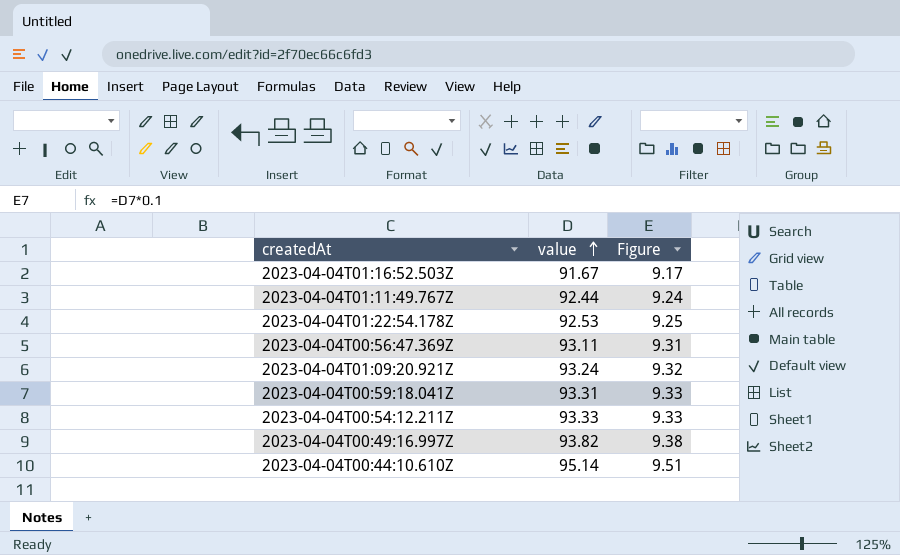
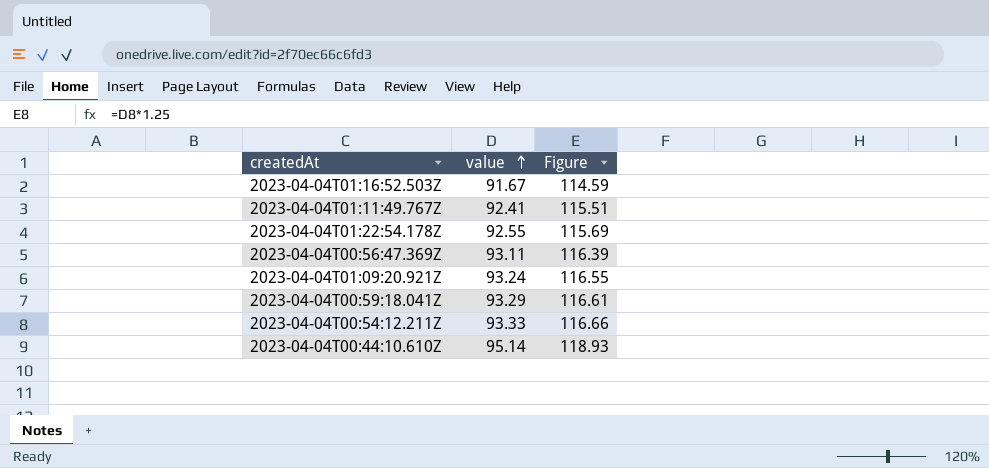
column Figure | formula: [value] * 0.1 -> [value] * 1.25
row 2023-04-04T00:49:16.997Z: 93.82 | 9.38 -> none
2023-04-04T01:11:49.767Z | value: 92.44 -> 92.41
2023-04-04T01:22:54.178Z | value: 92.53 -> 92.55
2023-04-04T00:59:18.041Z | value: 93.31 -> 93.29

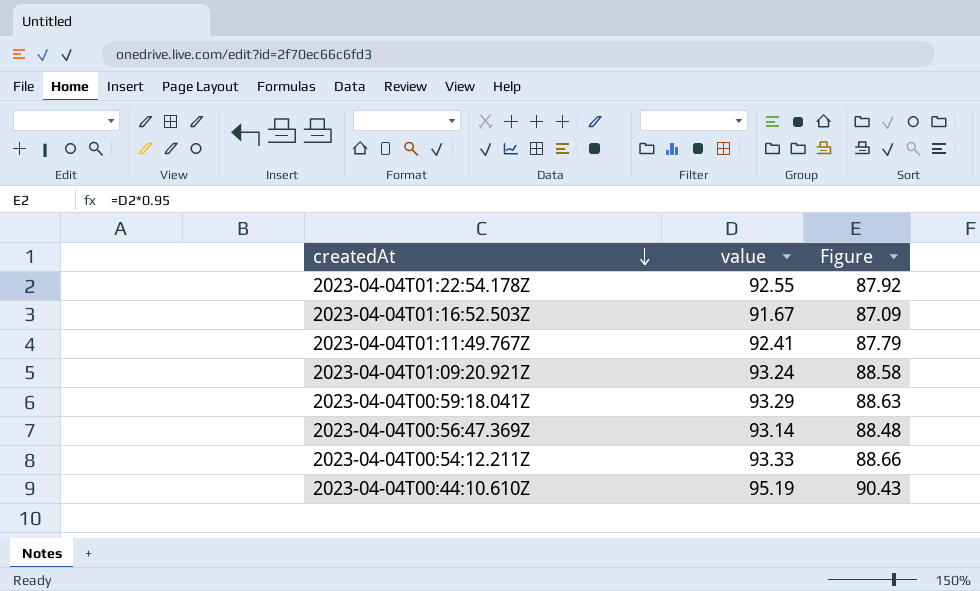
row order: value ascending -> createdAt descending
column Figure | formula: [value] * 1.25 -> [value] * 0.95
2023-04-04T00:56:47.369Z | value: 93.11 -> 93.14
2023-04-04T00:44:10.610Z | value: 95.14 -> 95.19

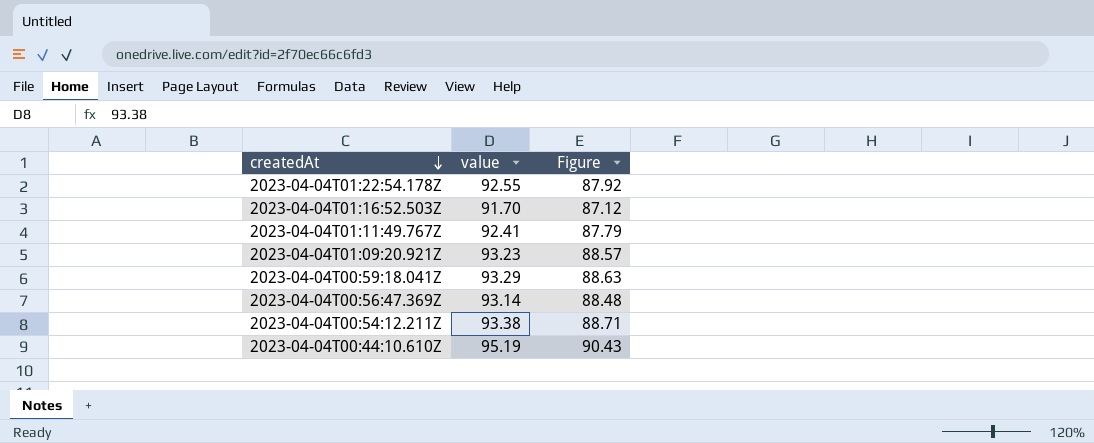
2023-04-04T01:16:52.503Z | value: 91.67 -> 91.70
2023-04-04T01:16:52.503Z | Figure: 87.09 -> 87.12
2023-04-04T01:09:20.921Z | value: 93.24 -> 93.23
2023-04-04T01:09:20.921Z | Figure: 88.58 -> 88.57
2023-04-04T00:54:12.211Z | value: 93.33 -> 93.38
2023-04-04T00:54:12.211Z | Figure: 88.66 -> 88.71

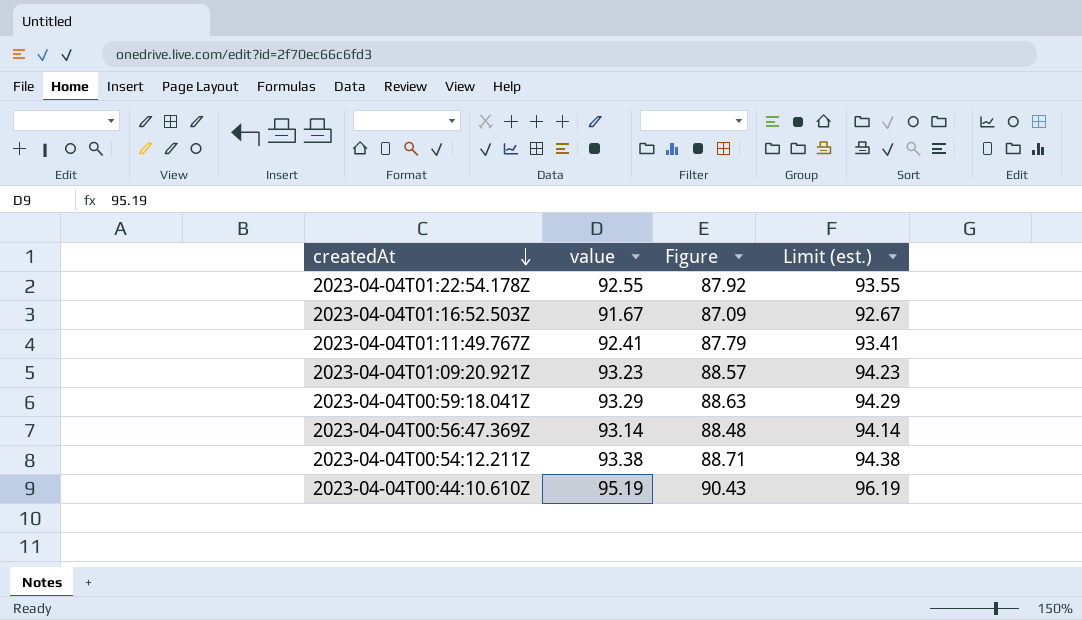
column Limit (est.) | formula: none -> [value] + 1
2023-04-04T01:16:52.503Z | value: 91.70 -> 91.67
2023-04-04T01:16:52.503Z | Figure: 87.12 -> 87.09

